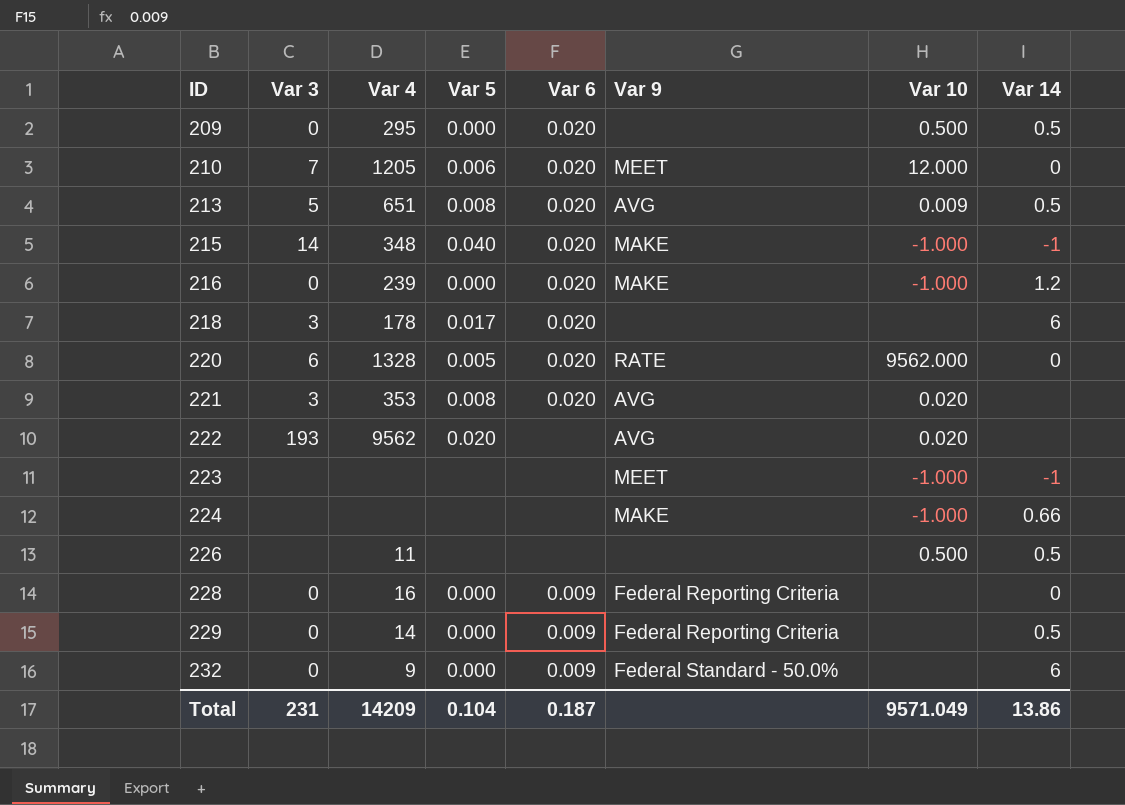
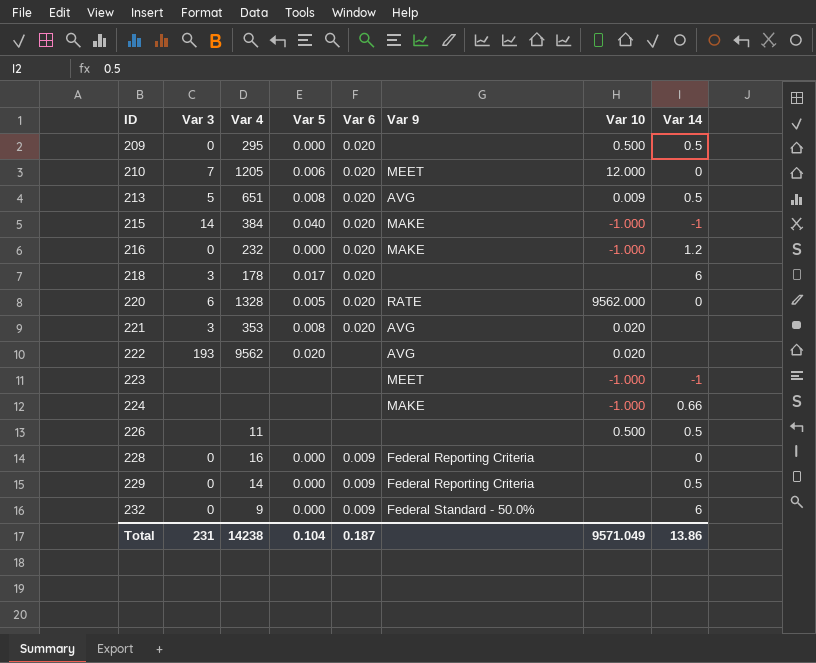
215 | Var 4: 348 -> 384
216 | Var 4: 239 -> 232
Total | Var 4: 14209 -> 14238

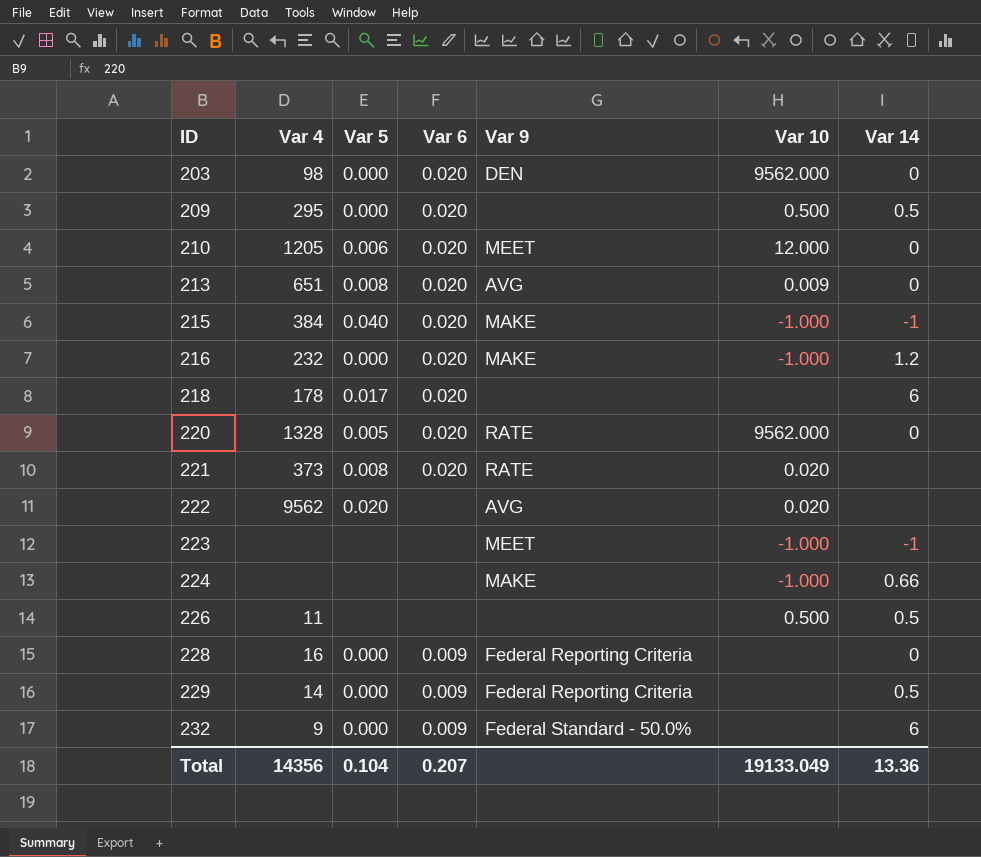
column Var 3 | position: 2 -> none
row 203: none -> 98 | 0.000 | 0.020 | DEN | 9562.000 | 0
213 | Var 14: 0.5 -> 0
221 | Var 4: 353 -> 373
221 | Var 9: AVG -> RATE
Total | Var 4: 14238 -> 14356
Total | Var 6: 0.187 -> 0.207
Total | Var 10: 9571.049 -> 19133.049
Total | Var 14: 13.86 -> 13.36

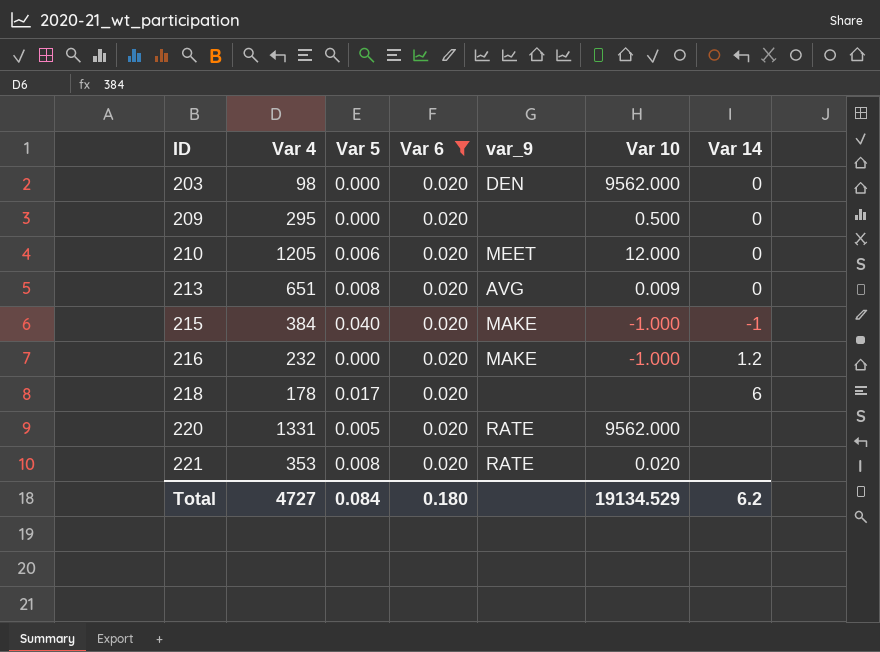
filter: none -> Var 6 = 0.020
column name: Var 9 -> var_9
209 | Var 14: 0.5 -> 0
220 | Var 4: 1328 -> 1331
220 | Var 14: 0 -> none
221 | Var 4: 373 -> 353
Total | Var 4: 14356 -> 4727
Total | Var 5: 0.104 -> 0.084
Total | Var 6: 0.207 -> 0.180
Total | Var 10: 19133.049 -> 19134.529
Total | Var 14: 13.36 -> 6.2

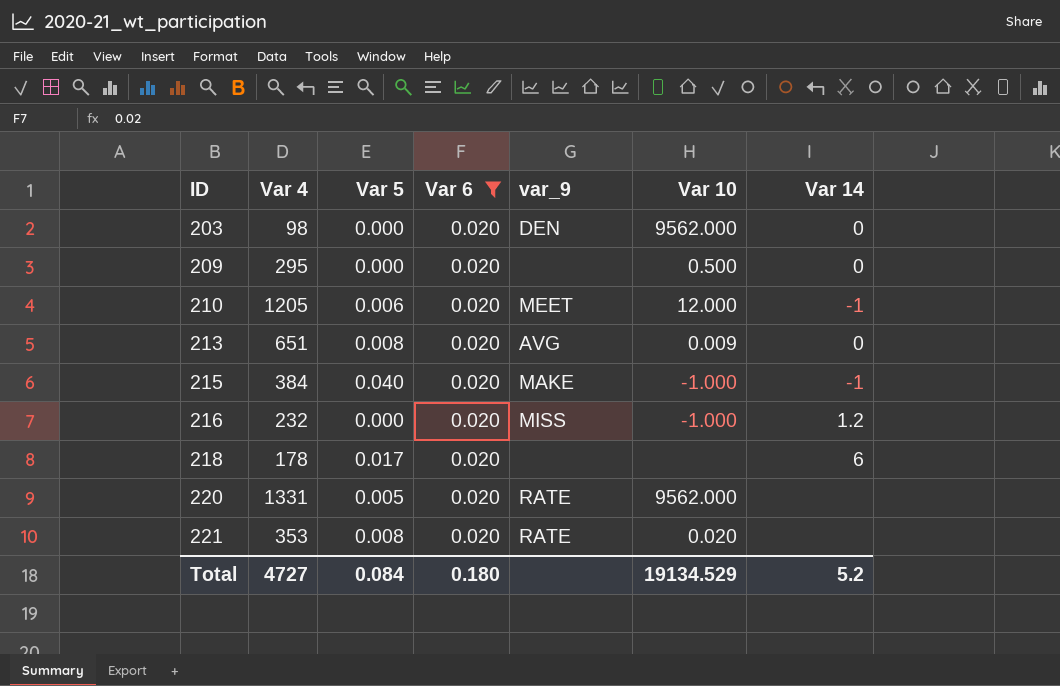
210 | Var 14: 0 -> -1
216 | var_9: MAKE -> MISS
Total | Var 14: 6.2 -> 5.2

